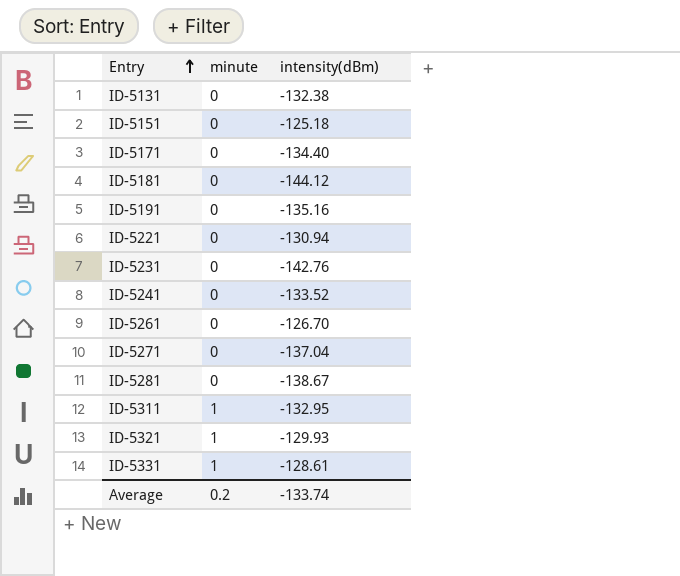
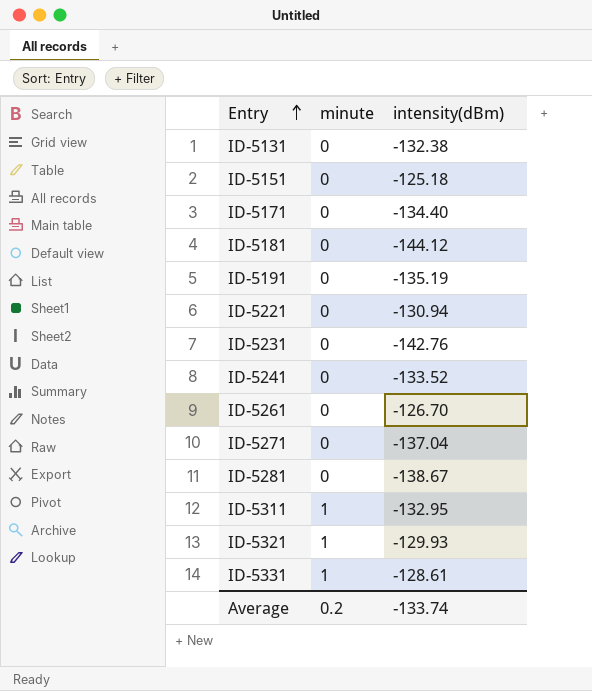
ID-5191 | intensity(dBm): -135.16 -> -135.19

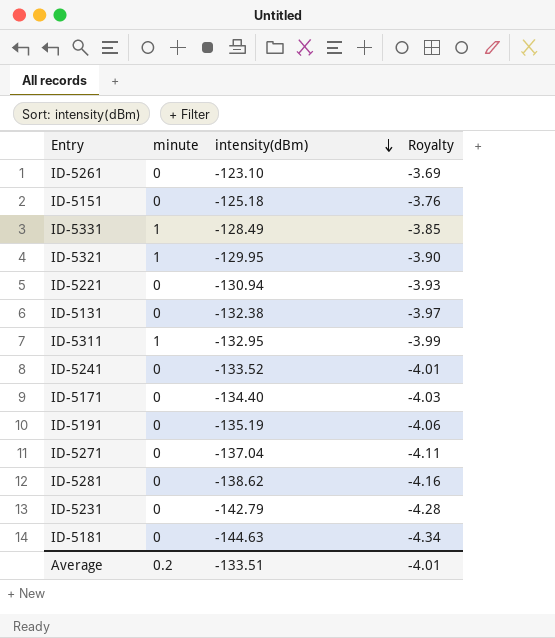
row order: Entry ascending -> intensity(dBm) descending
column Royalty | formula: none -> [intensity(dBm)] * 0.03
ID-5261 | intensity(dBm): -126.70 -> -123.10
ID-5331 | intensity(dBm): -128.61 -> -128.49
ID-5321 | intensity(dBm): -129.93 -> -129.95
ID-5281 | intensity(dBm): -138.67 -> -138.62
ID-5231 | intensity(dBm): -142.76 -> -142.79
ID-5181 | intensity(dBm): -144.12 -> -144.63
Average | intensity(dBm): -133.74 -> -133.51

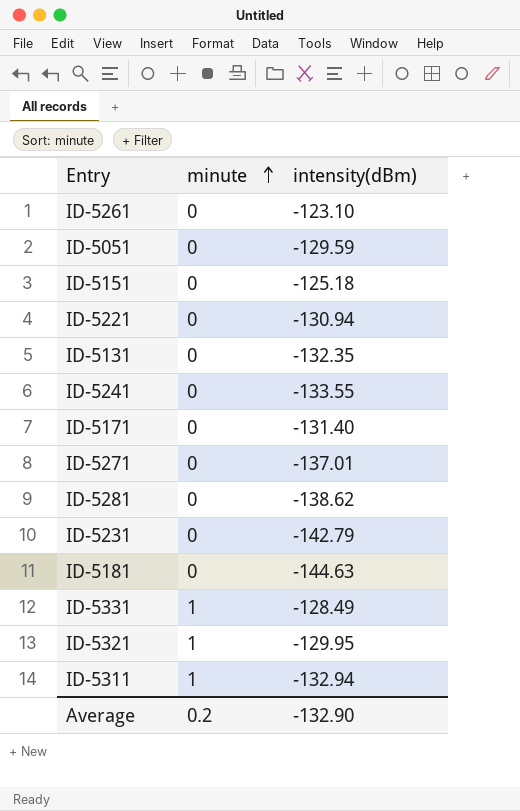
row order: intensity(dBm) descending -> minute ascending
column Royalty | formula: [intensity(dBm)] * 0.03 -> none
row ID-5191: 0 | -135.19 | -4.06 -> none
row ID-5051: none -> 0 | -129.59
ID-5131 | intensity(dBm): -132.38 -> -132.35
ID-5241 | intensity(dBm): -133.52 -> -133.55
ID-5171 | intensity(dBm): -134.40 -> -131.40
ID-5271 | intensity(dBm): -137.04 -> -137.01
ID-5311 | intensity(dBm): -132.95 -> -132.94
Average | intensity(dBm): -133.51 -> -132.90

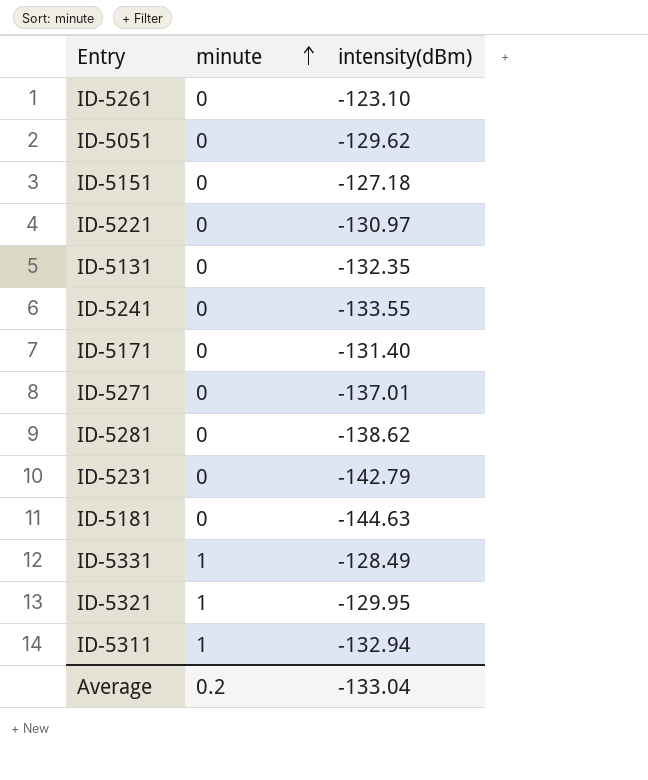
ID-5051 | intensity(dBm): -129.59 -> -129.62
ID-5151 | intensity(dBm): -125.18 -> -127.18
ID-5221 | intensity(dBm): -130.94 -> -130.97
Average | intensity(dBm): -132.90 -> -133.04

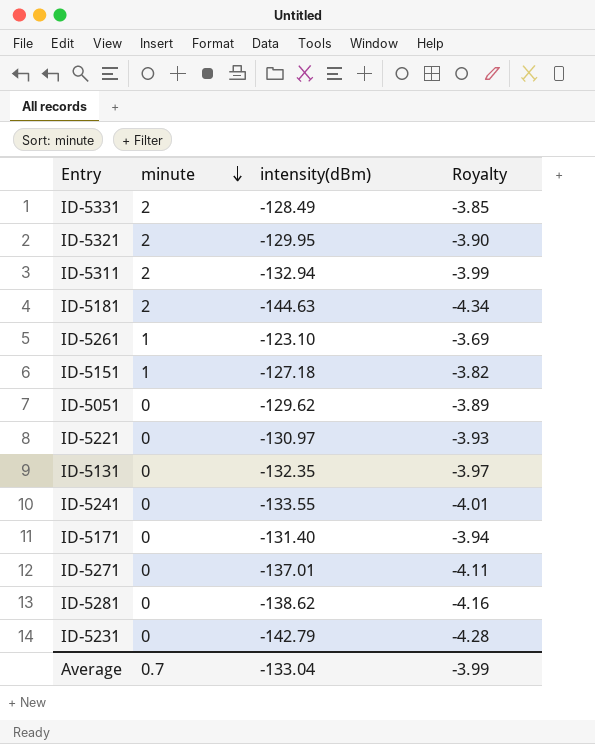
row order: minute ascending -> minute descending
column Royalty | formula: none -> [intensity(dBm)] * 0.03
ID-5331 | minute: 1 -> 2
ID-5321 | minute: 1 -> 2
ID-5311 | minute: 1 -> 2
ID-5181 | minute: 0 -> 2
ID-5261 | minute: 0 -> 1
ID-5151 | minute: 0 -> 1
Average | minute: 0.2 -> 0.7

